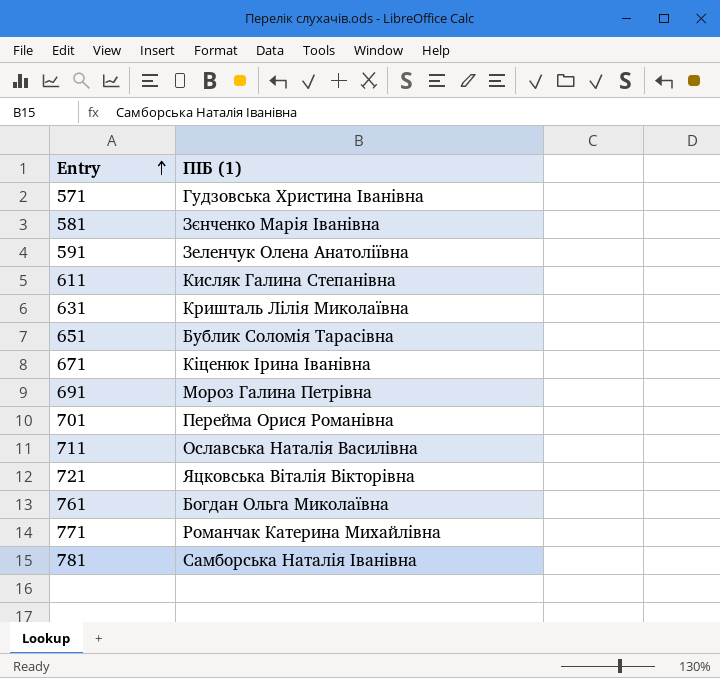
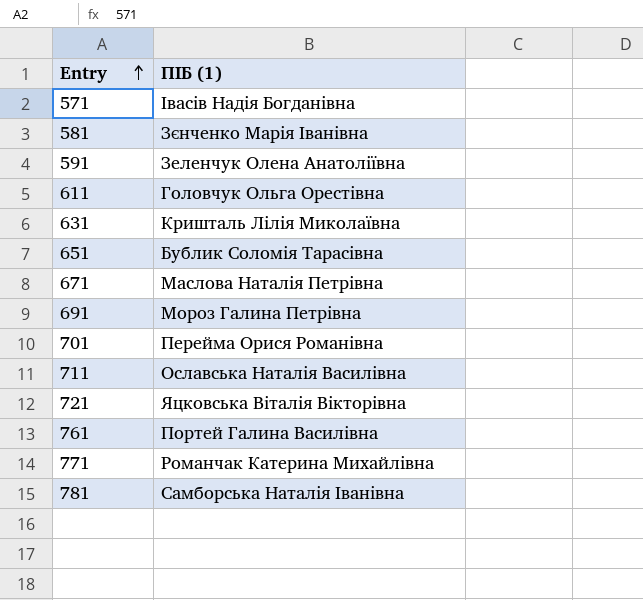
571 | ПІБ (1): Гудзовська Христина Іванівна -> Івасів Надія Богданівна
611 | ПІБ (1): Кисляк Галина Степанівна -> Головчук Ольга Орестівна
671 | ПІБ (1): Кіценюк Ірина Іванівна -> Маслова Наталія Петрівна
761 | ПІБ (1): Богдан Ольга Миколаївна -> Портей Галина Василівна

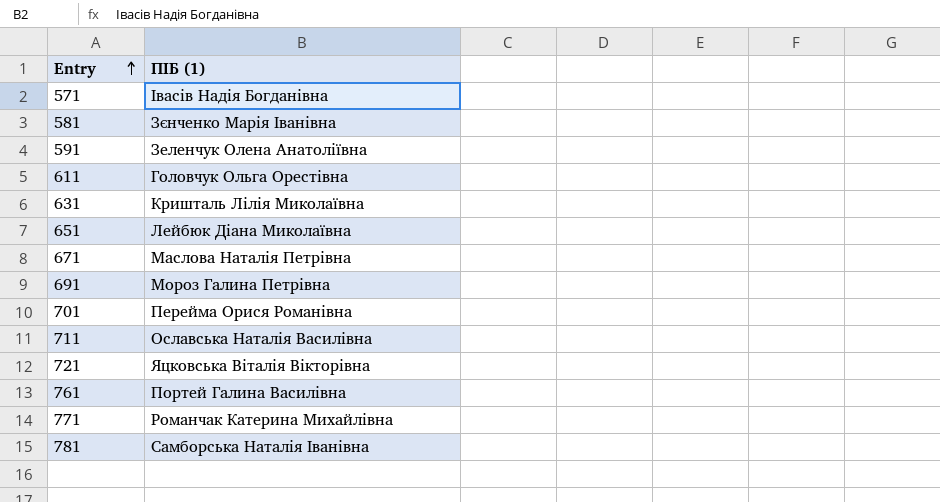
651 | ПІБ (1): Бублик Соломія Тарасівна -> Лейбюк Діана Миколаївна

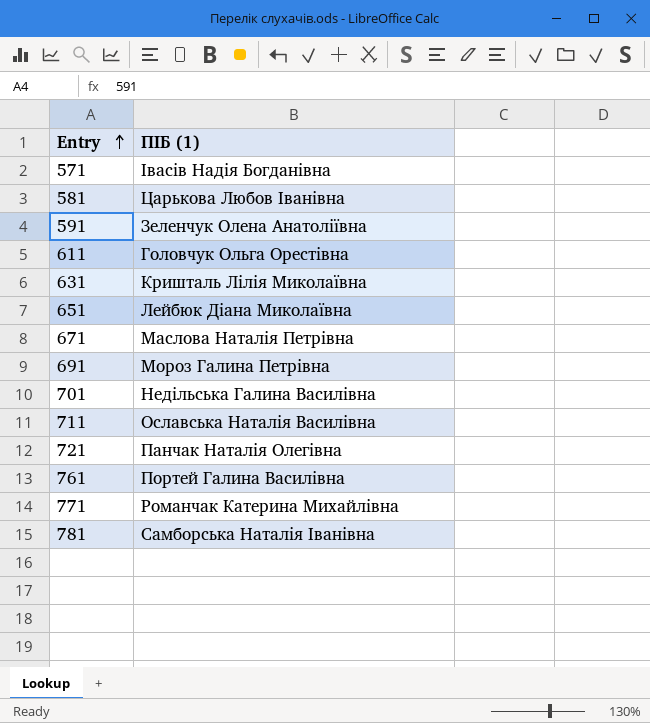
581 | ПІБ (1): Зєнченко Марія Іванівна -> Царькова Любов Іванівна
701 | ПІБ (1): Перейма Орися Романівна -> Недільська Галина Василівна
721 | ПІБ (1): Яцковська Віталія Вікторівна -> Панчак Наталія Олегівна

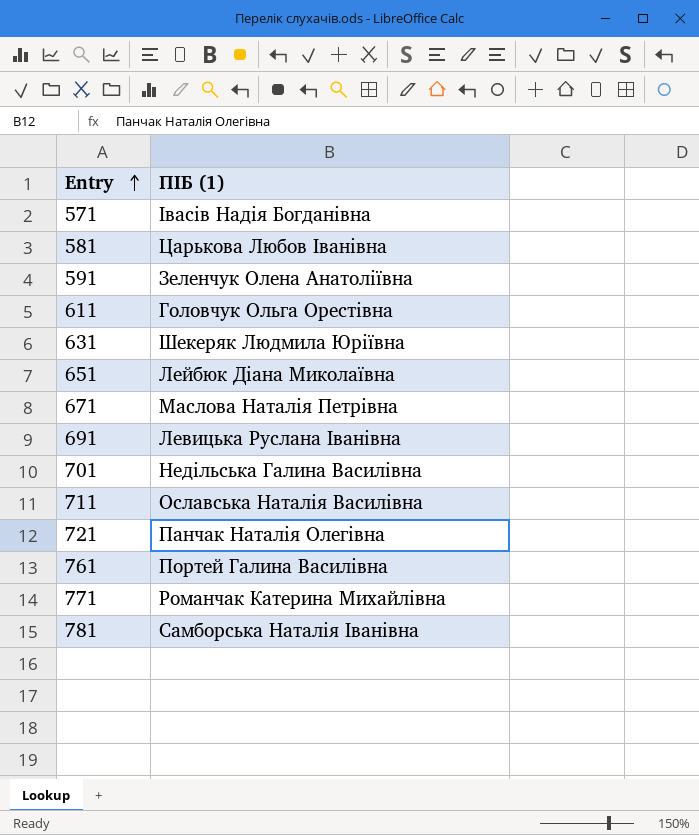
631 | ПІБ (1): Кришталь Лілія Миколаївна -> Шекеряк Людмила Юріївна
691 | ПІБ (1): Мороз Галина Петрівна -> Левицька Руслана Іванівна

